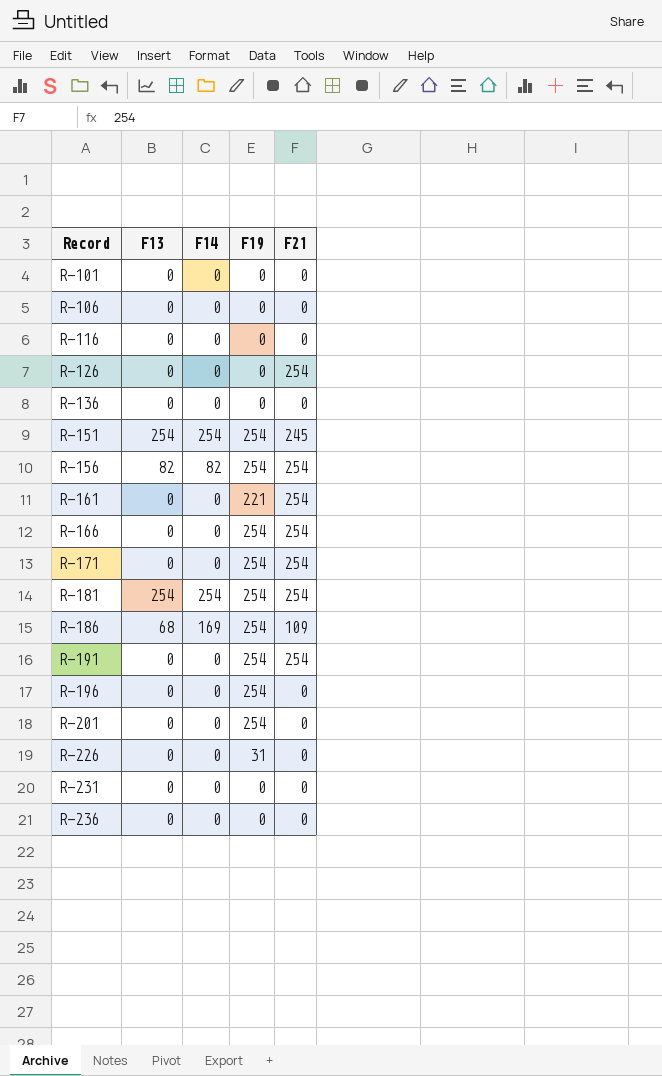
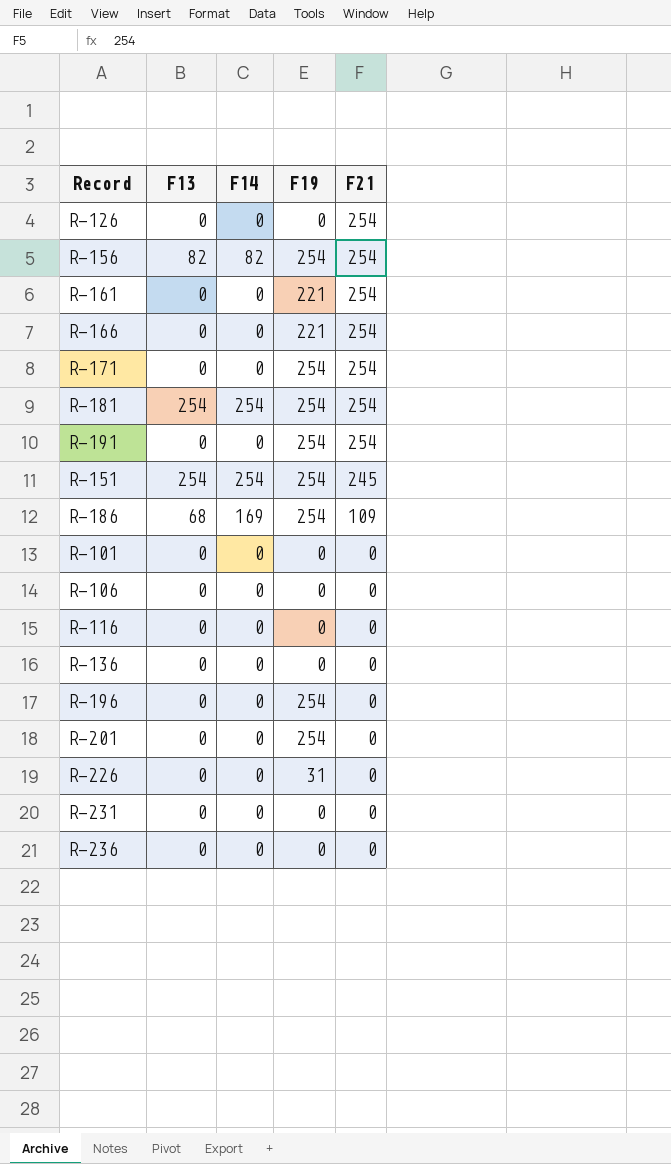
row order: Record ascending -> F21 descending
R-166 | F19: 254 -> 221

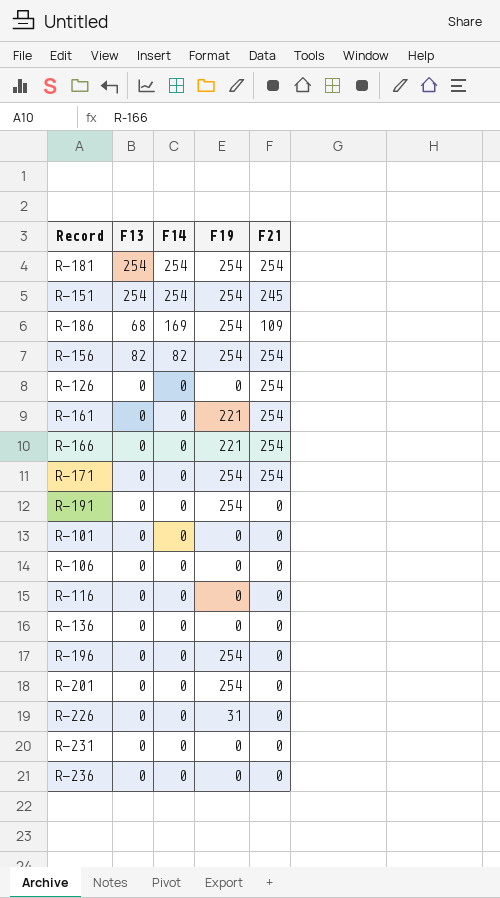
row order: F21 descending -> F14 descending
R-191 | F21: 254 -> 0

